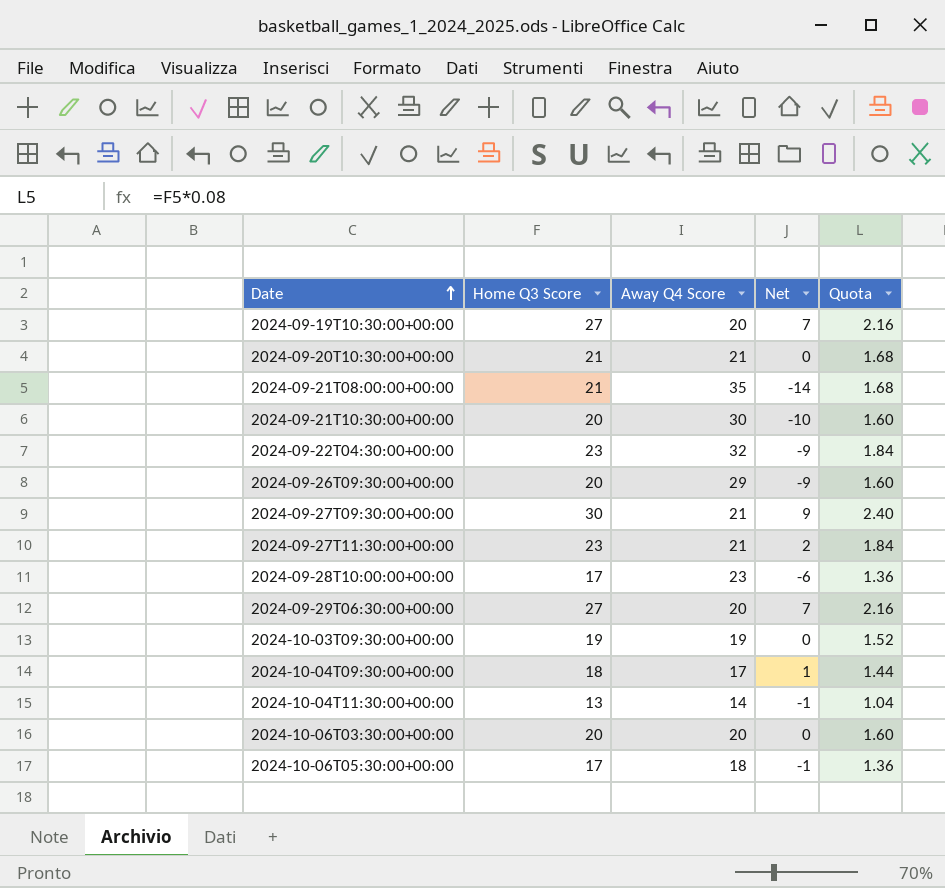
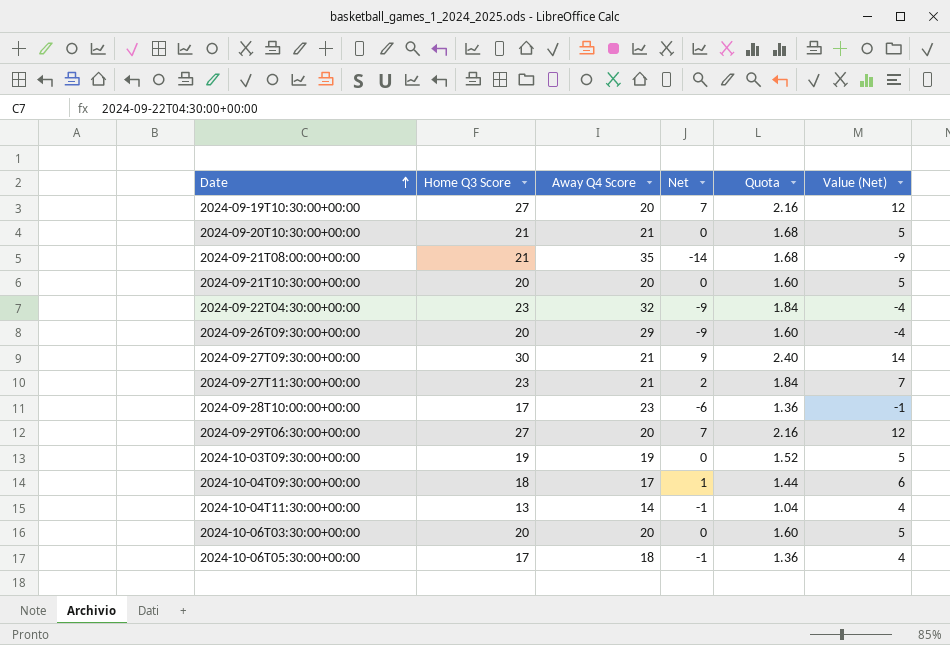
column Value (Net) | formula: none -> [Net] + 5
2024-09-21T10:30:00+00:00 | Away Q4 Score: 30 -> 20
2024-09-21T10:30:00+00:00 | Net: -10 -> 0

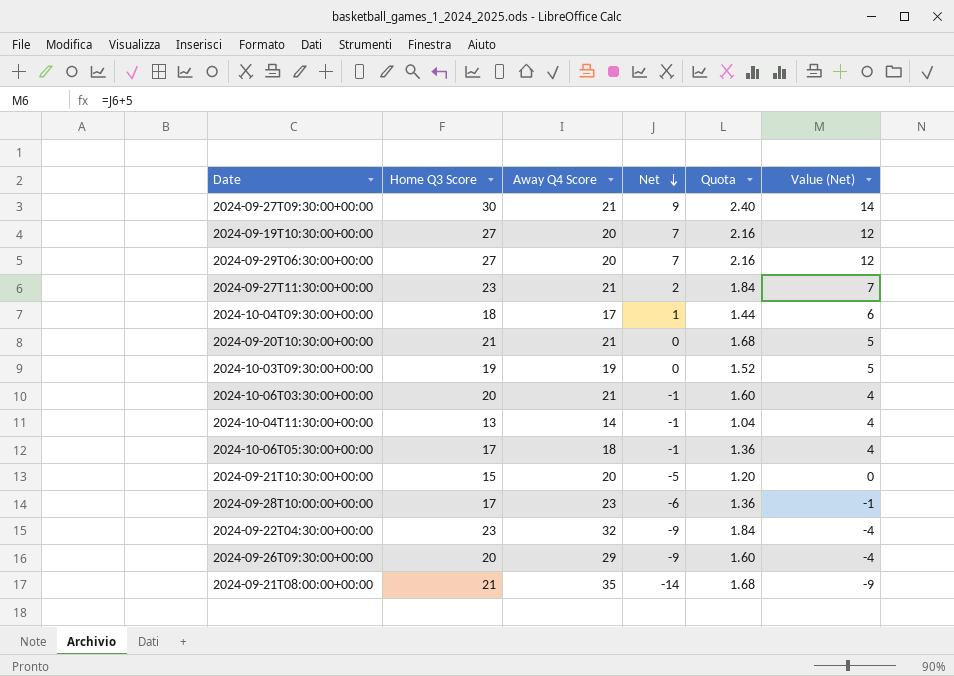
row order: Date ascending -> Net descending
2024-10-06T03:30:00+00:00 | Away Q4 Score: 20 -> 21
2024-10-06T03:30:00+00:00 | Net: 0 -> -1
2024-10-06T03:30:00+00:00 | Value (Net): 5 -> 4
2024-09-21T10:30:00+00:00 | Home Q3 Score: 20 -> 15
2024-09-21T10:30:00+00:00 | Net: 0 -> -5
2024-09-21T10:30:00+00:00 | Quota: 1.60 -> 1.20
2024-09-21T10:30:00+00:00 | Value (Net): 5 -> 0

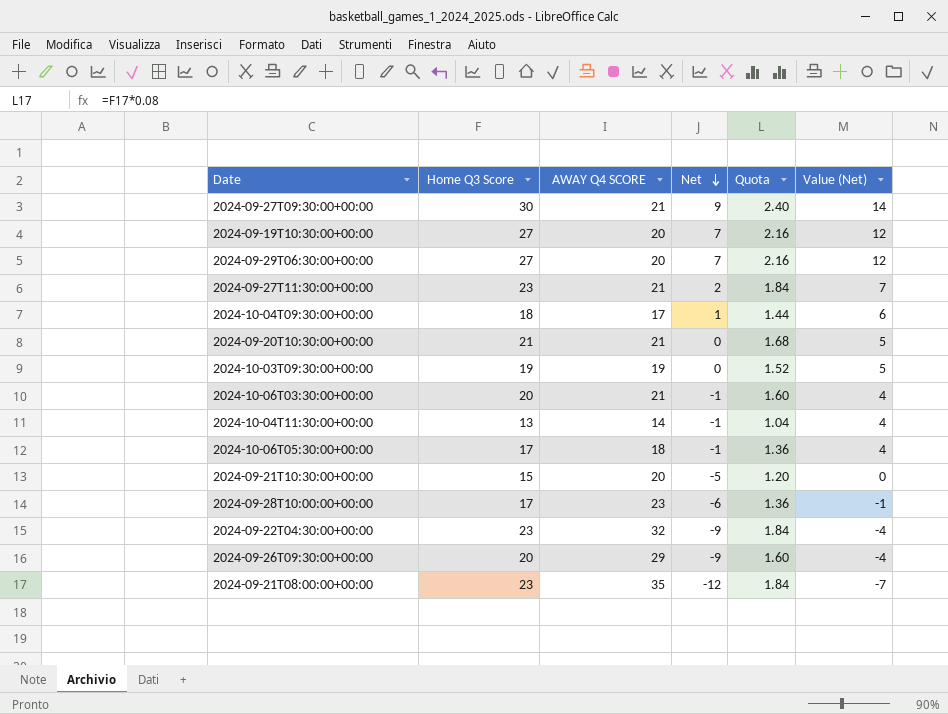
column name: Away Q4 Score -> AWAY Q4 SCORE
2024-09-21T08:00:00+00:00 | Home Q3 Score: 21 -> 23
2024-09-21T08:00:00+00:00 | Net: -14 -> -12
2024-09-21T08:00:00+00:00 | Quota: 1.68 -> 1.84
2024-09-21T08:00:00+00:00 | Value (Net): -9 -> -7

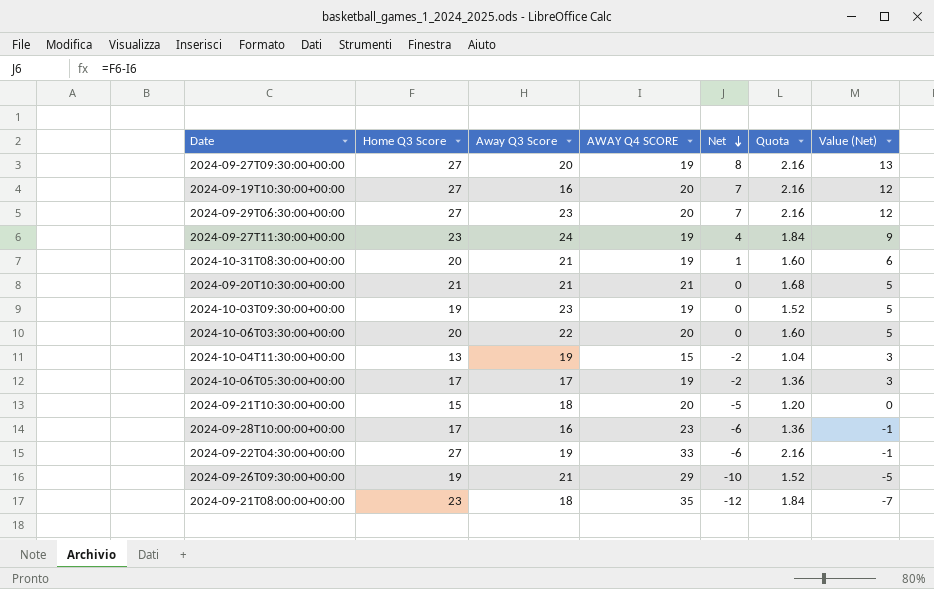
column Away Q3 Score | position: none -> 3
row 2024-10-04T09:30:00+00:00: 18 | 17 | 1 | 1.44 | 6 -> none
2024-09-27T09:30:00+00:00 | Home Q3 Score: 30 -> 27
2024-09-27T09:30:00+00:00 | AWAY Q4 SCORE: 21 -> 19
2024-09-27T09:30:00+00:00 | Net: 9 -> 8
2024-09-27T09:30:00+00:00 | Quota: 2.40 -> 2.16
2024-09-27T09:30:00+00:00 | Value (Net): 14 -> 13
2024-09-27T11:30:00+00:00 | AWAY Q4 SCORE: 21 -> 19
2024-09-27T11:30:00+00:00 | Net: 2 -> 4
2024-09-27T11:30:00+00:00 | Value (Net): 7 -> 9
row 2024-10-31T08:30:00+00:00: none -> 20 | 21 | 19 | 1 | 1.60 | 6
2024-10-06T03:30:00+00:00 | AWAY Q4 SCORE: 21 -> 20
2024-10-06T03:30:00+00:00 | Net: -1 -> 0
2024-10-06T03:30:00+00:00 | Value (Net): 4 -> 5
2024-10-04T11:30:00+00:00 | AWAY Q4 SCORE: 14 -> 15
2024-10-04T11:30:00+00:00 | Net: -1 -> -2
2024-10-04T11:30:00+00:00 | Value (Net): 4 -> 3
2024-10-06T05:30:00+00:00 | AWAY Q4 SCORE: 18 -> 19
2024-10-06T05:30:00+00:00 | Net: -1 -> -2
2024-10-06T05:30:00+00:00 | Value (Net): 4 -> 3
2024-09-22T04:30:00+00:00 | Home Q3 Score: 23 -> 27
2024-09-22T04:30:00+00:00 | AWAY Q4 SCORE: 32 -> 33
2024-09-22T04:30:00+00:00 | Net: -9 -> -6
2024-09-22T04:30:00+00:00 | Quota: 1.84 -> 2.16
2024-09-22T04:30:00+00:00 | Value (Net): -4 -> -1
2024-09-26T09:30:00+00:00 | Home Q3 Score: 20 -> 19
2024-09-26T09:30:00+00:00 | Net: -9 -> -10
2024-09-26T09:30:00+00:00 | Quota: 1.60 -> 1.52
2024-09-26T09:30:00+00:00 | Value (Net): -4 -> -5

